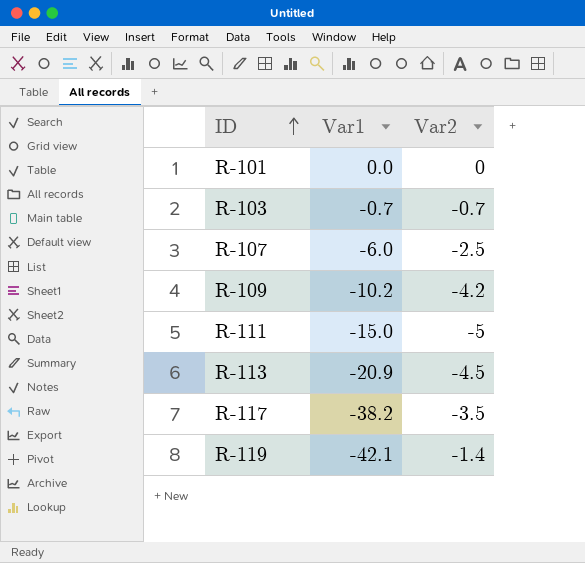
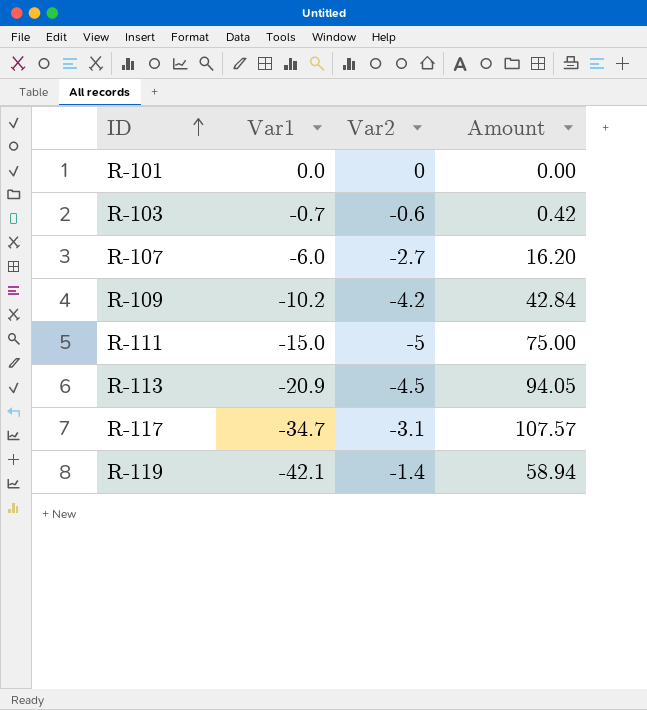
column Amount | formula: none -> [Var1] * [Var2]
R-103 | Var2: -0.7 -> -0.6
R-107 | Var2: -2.5 -> -2.7
R-117 | Var1: -38.2 -> -34.7
R-117 | Var2: -3.5 -> -3.1

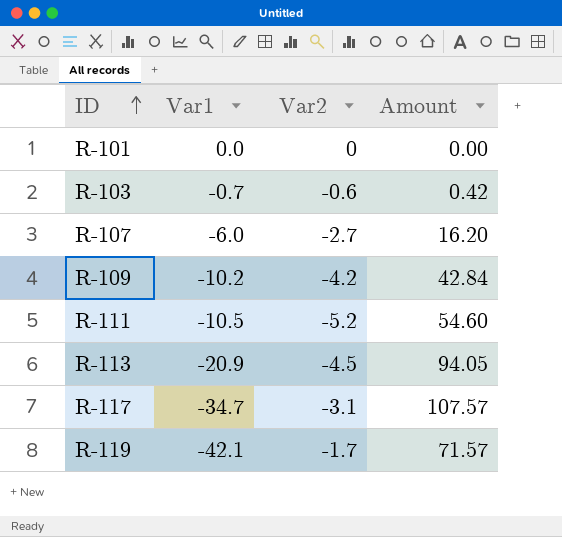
R-111 | Var1: -15.0 -> -10.5
R-111 | Var2: -5 -> -5.2
R-111 | Amount: 75.00 -> 54.60
R-119 | Var2: -1.4 -> -1.7
R-119 | Amount: 58.94 -> 71.57

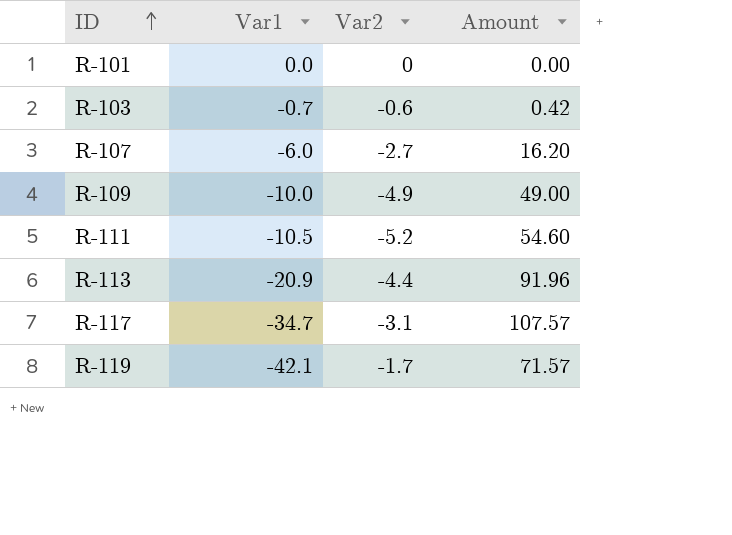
R-109 | Var1: -10.2 -> -10.0
R-109 | Var2: -4.2 -> -4.9
R-109 | Amount: 42.84 -> 49.00
R-113 | Var2: -4.5 -> -4.4
R-113 | Amount: 94.05 -> 91.96

